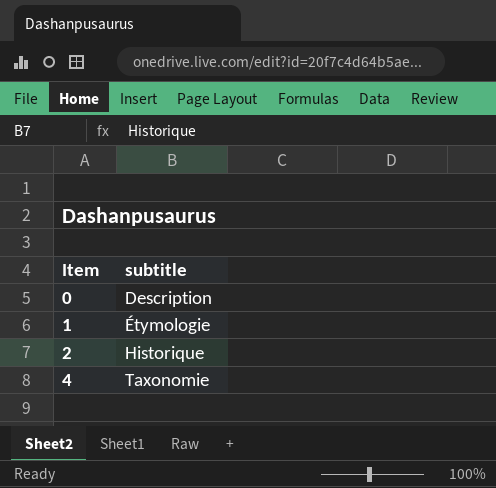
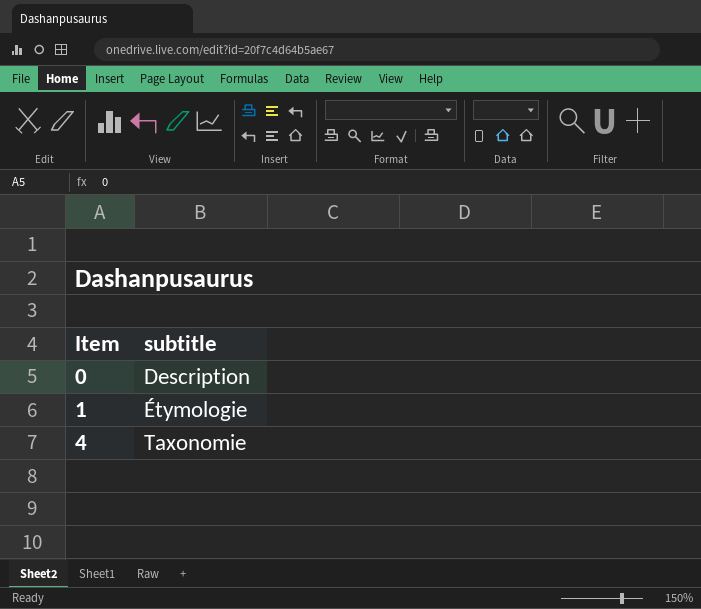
row 2: Historique -> none

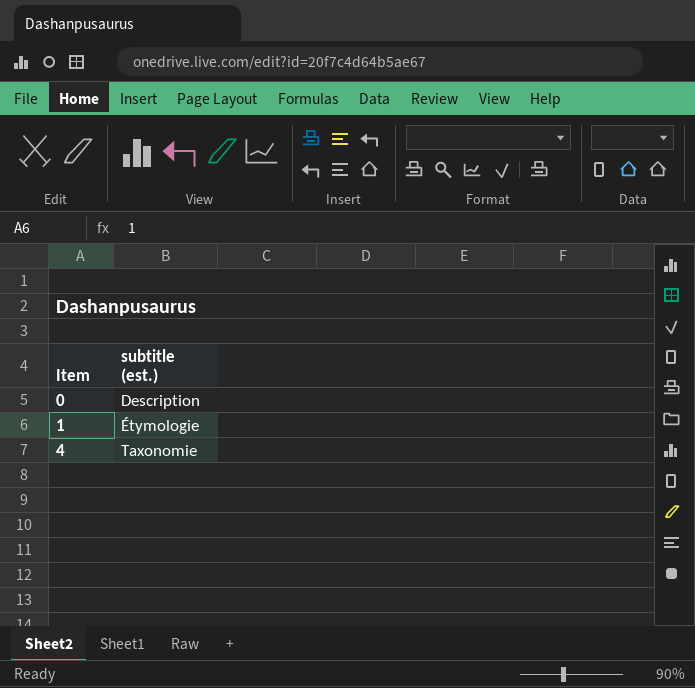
column name: subtitle -> subtitle (est.)

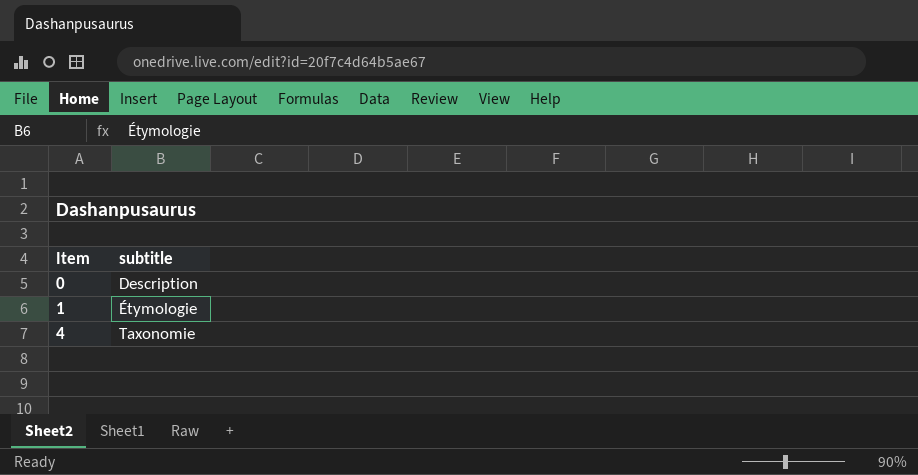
column name: subtitle (est.) -> subtitle

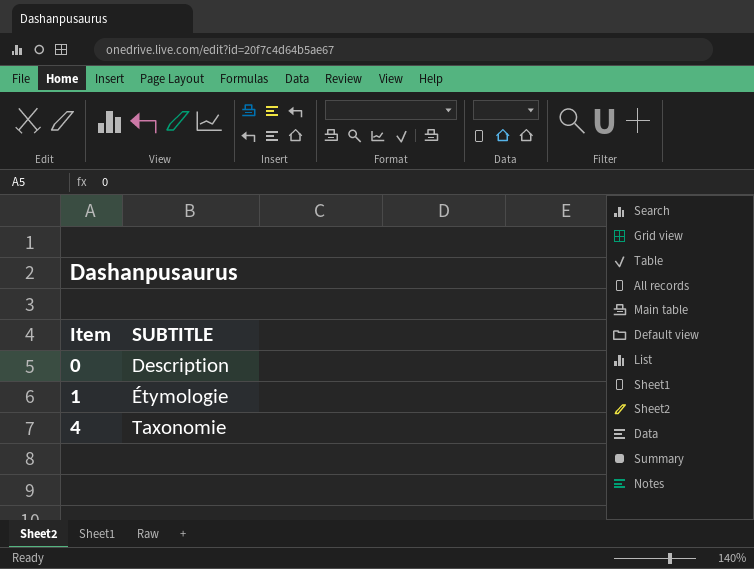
column name: subtitle -> SUBTITLE

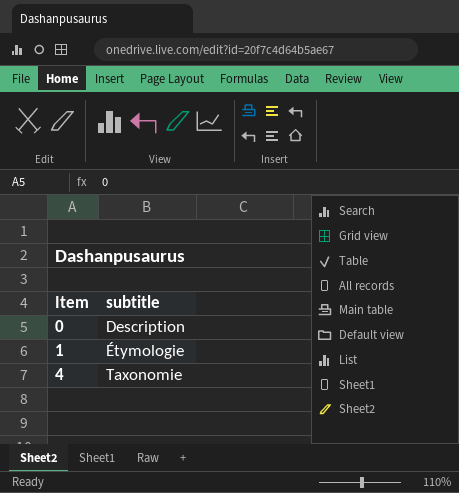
column name: SUBTITLE -> subtitle

